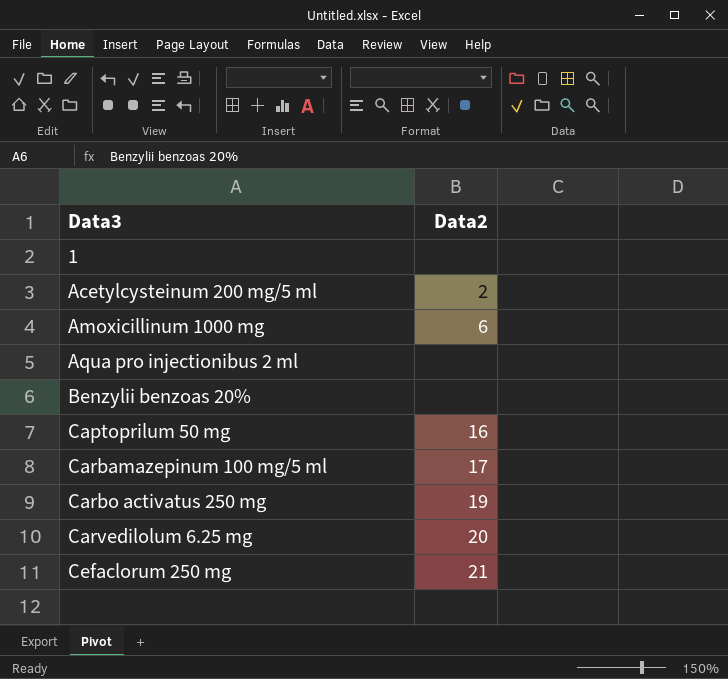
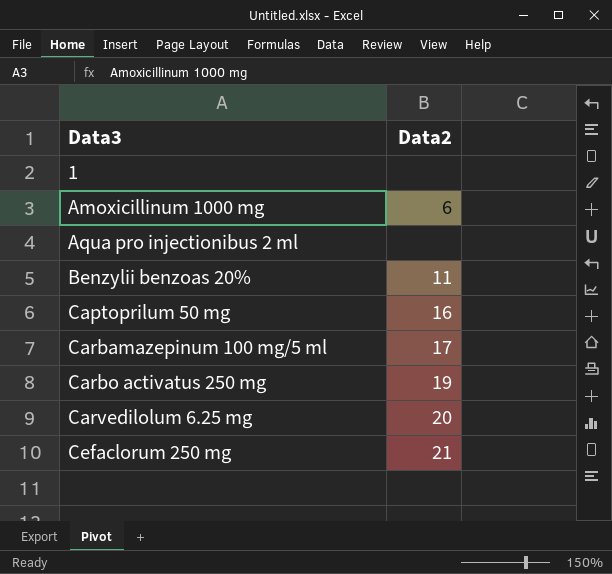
row Acetylcysteinum 200 mg/5 ml: 2 -> none
Benzylii benzoas 20% | Data2: none -> 11

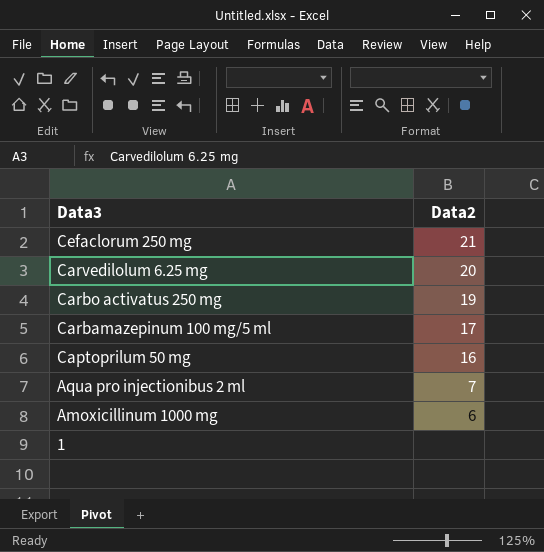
row order: Data3 ascending -> Data3 descending
row Benzylii benzoas 20%: 11 -> none
Aqua pro injectionibus 2 ml | Data2: none -> 7

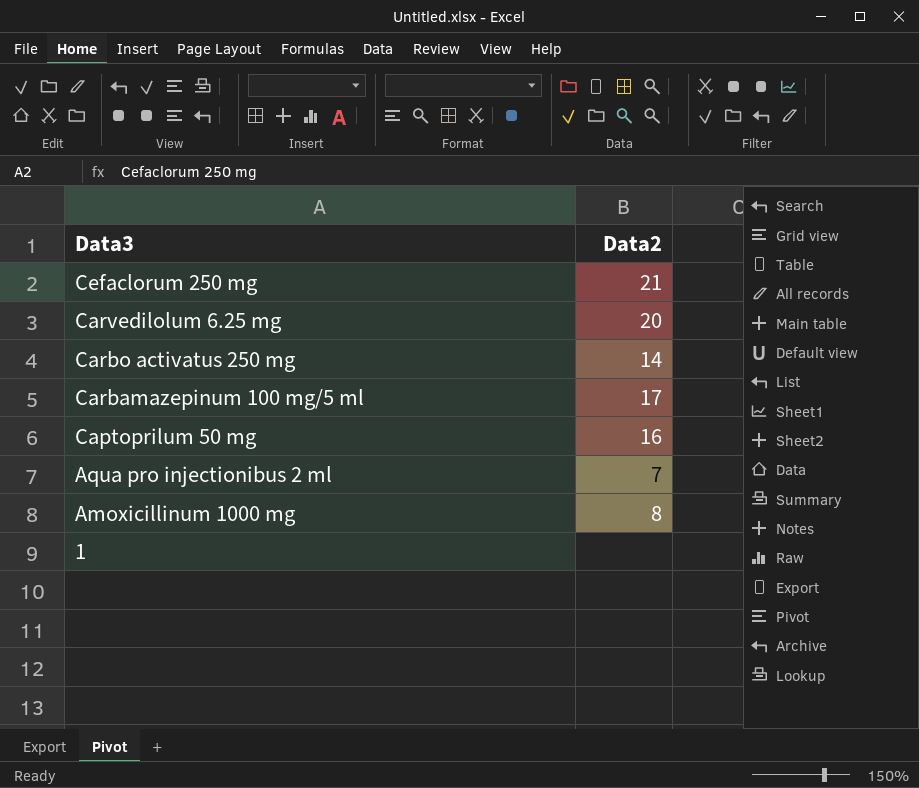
Carbo activatus 250 mg | Data2: 19 -> 14
Amoxicillinum 1000 mg | Data2: 6 -> 8

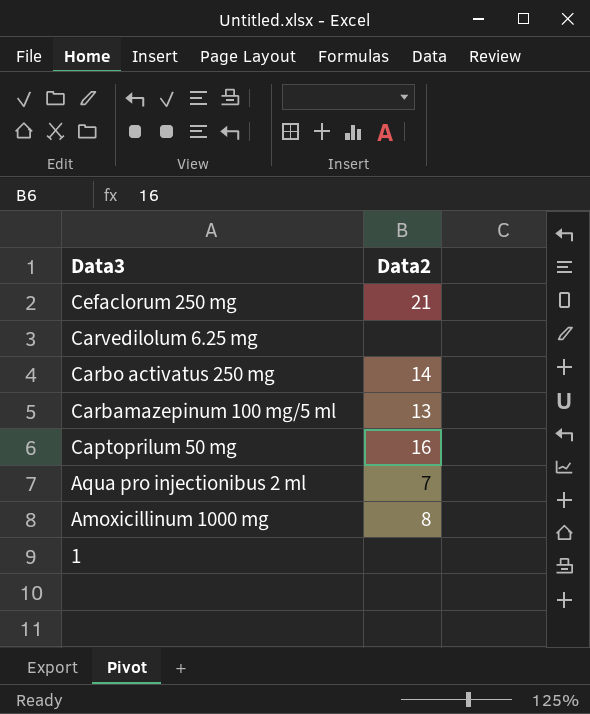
Carvedilolum 6.25 mg | Data2: 20 -> none
Carbamazepinum 100 mg/5 ml | Data2: 17 -> 13

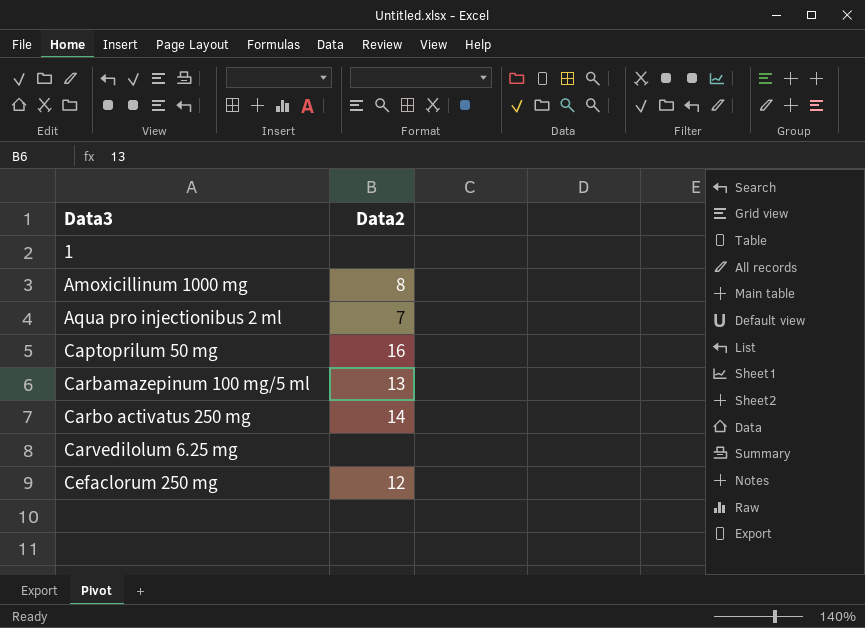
row order: Data3 descending -> Data3 ascending
Cefaclorum 250 mg | Data2: 21 -> 12

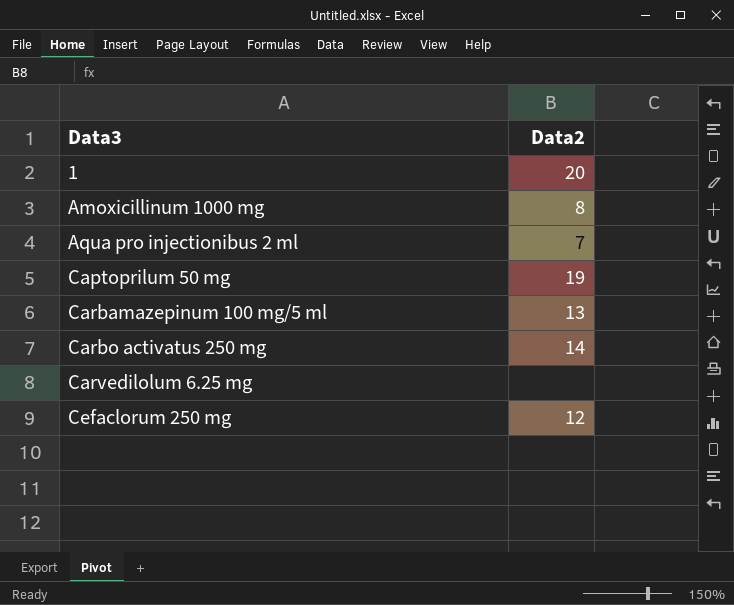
1 | Data2: none -> 20
Captoprilum 50 mg | Data2: 16 -> 19

